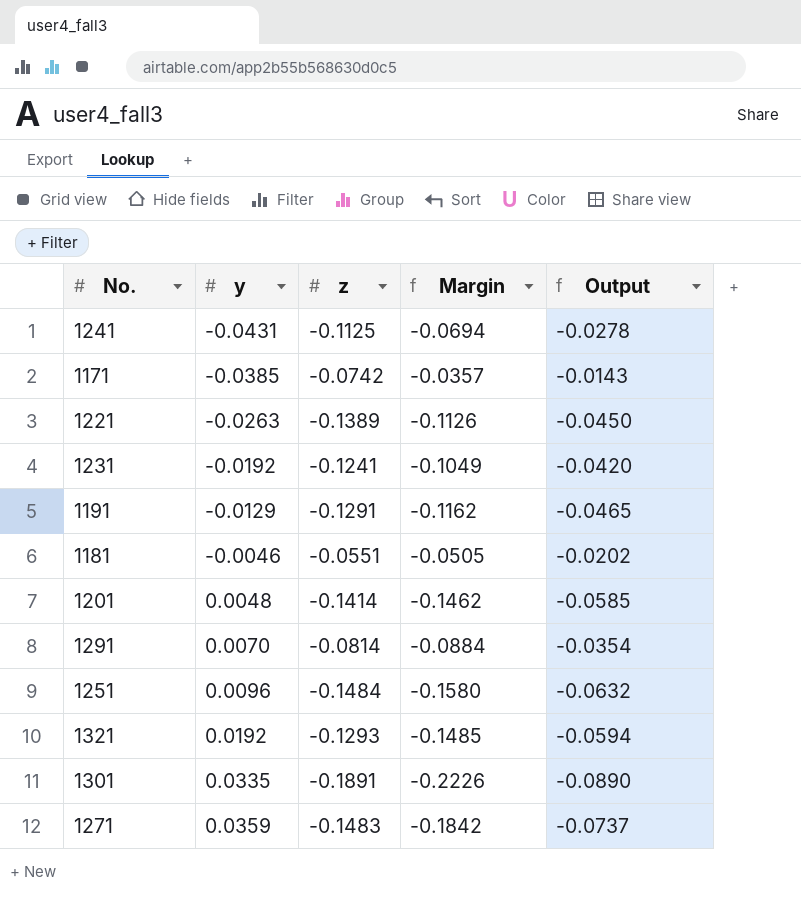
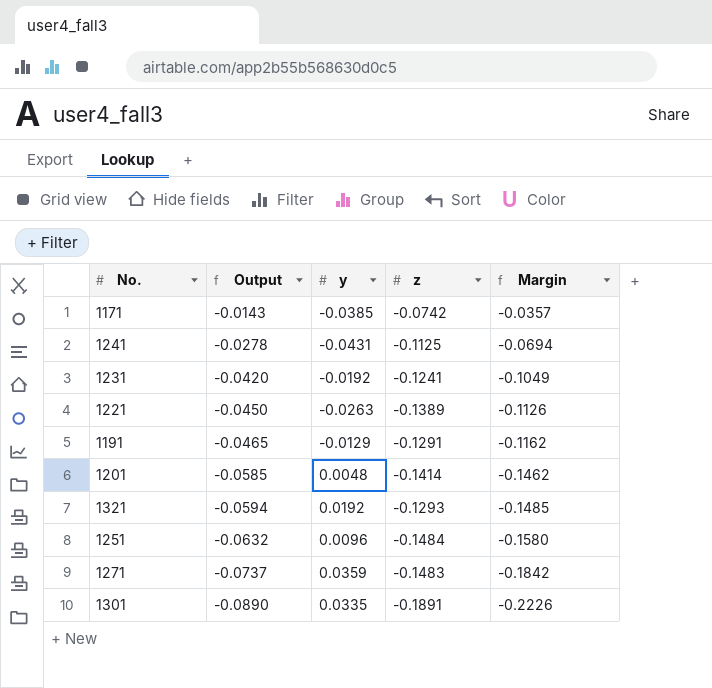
row order: y ascending -> Output descending
column Output | position: 5 -> 2
row 1181: -0.0046 | -0.0551 | -0.0505 | -0.0202 -> none
row 1291: 0.0070 | -0.0814 | -0.0884 | -0.0354 -> none

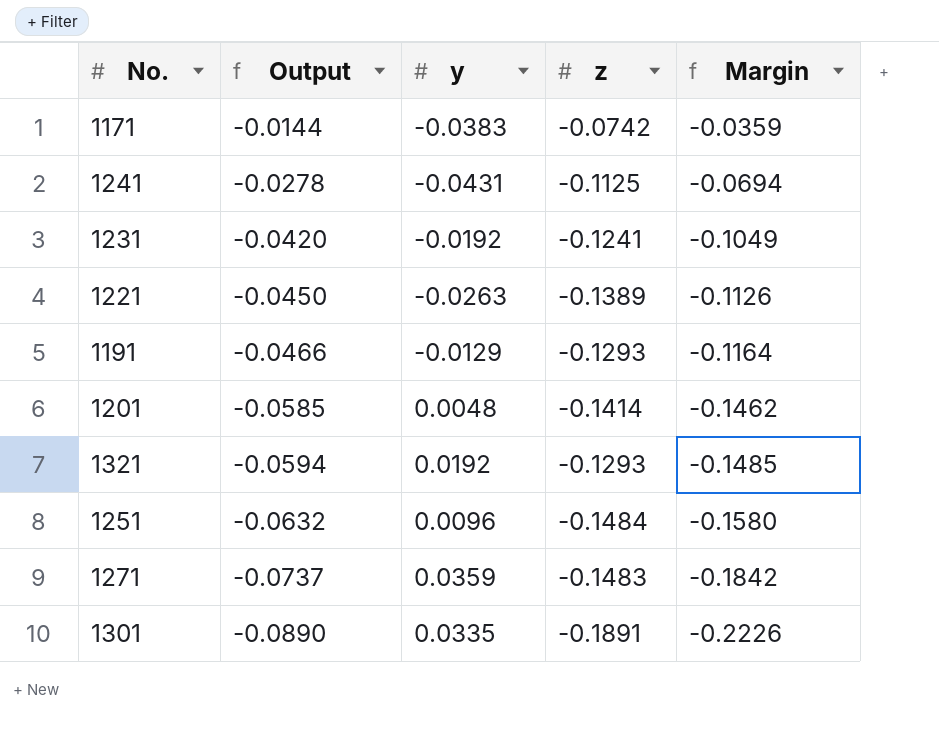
1171 | Output: -0.0143 -> -0.0144
1171 | y: -0.0385 -> -0.0383
1171 | Margin: -0.0357 -> -0.0359
1191 | Output: -0.0465 -> -0.0466
1191 | z: -0.1291 -> -0.1293
1191 | Margin: -0.1162 -> -0.1164

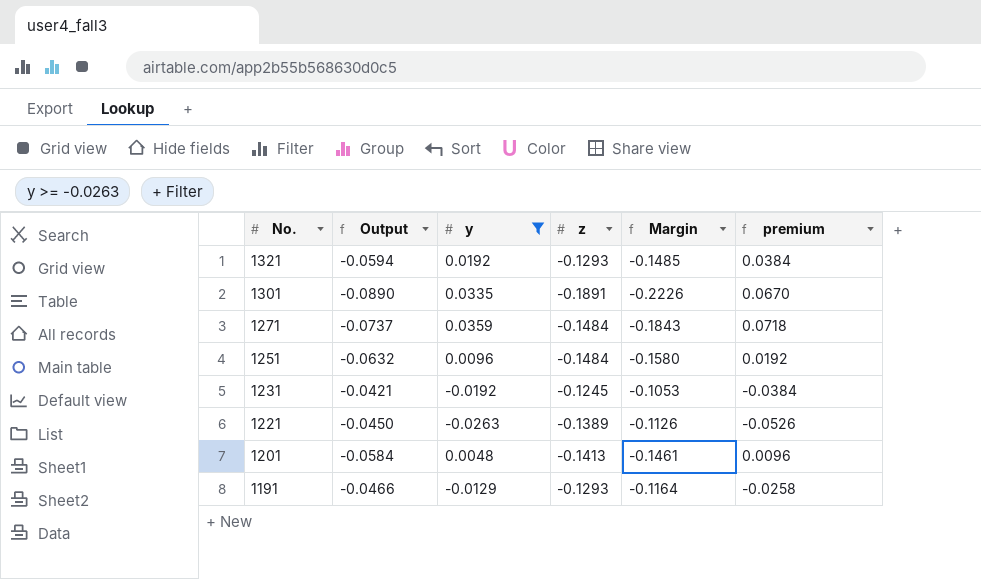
filter: none -> y >= -0.0263
row order: Output descending -> No. descending
column premium | formula: none -> [y] * 2
1271 | z: -0.1483 -> -0.1484
1271 | Margin: -0.1842 -> -0.1843
1231 | Output: -0.0420 -> -0.0421
1231 | z: -0.1241 -> -0.1245
1231 | Margin: -0.1049 -> -0.1053
1201 | Output: -0.0585 -> -0.0584
1201 | z: -0.1414 -> -0.1413
1201 | Margin: -0.1462 -> -0.1461

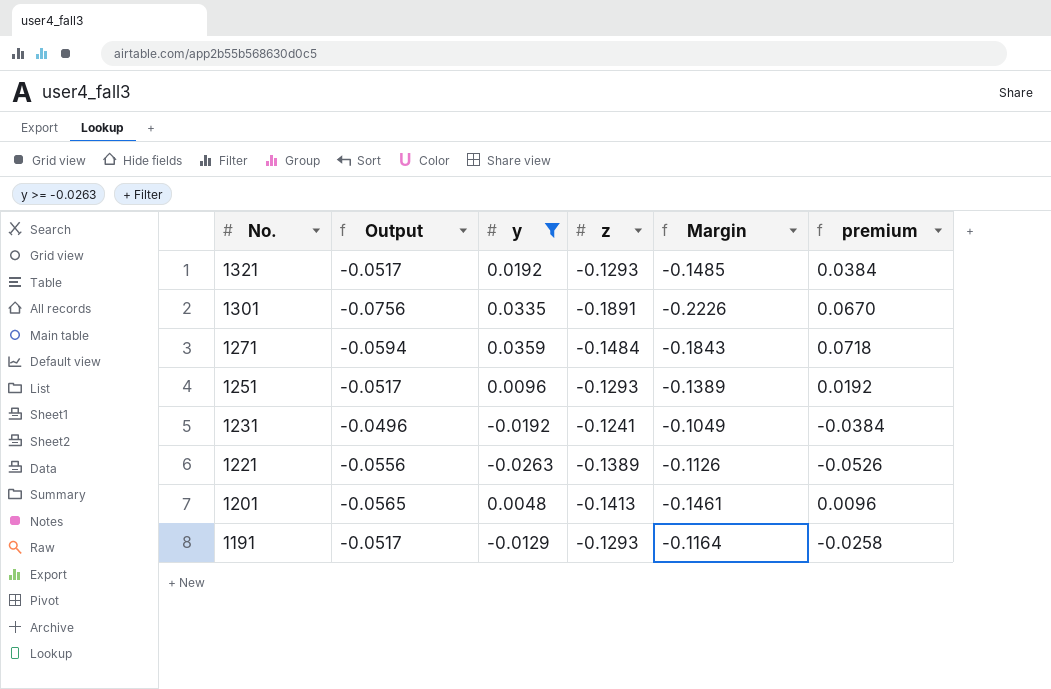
column Output | formula: [Margin] * 0.4 -> [z] * 0.4
1251 | z: -0.1484 -> -0.1293
1251 | Margin: -0.1580 -> -0.1389
1231 | z: -0.1245 -> -0.1241
1231 | Margin: -0.1053 -> -0.1049

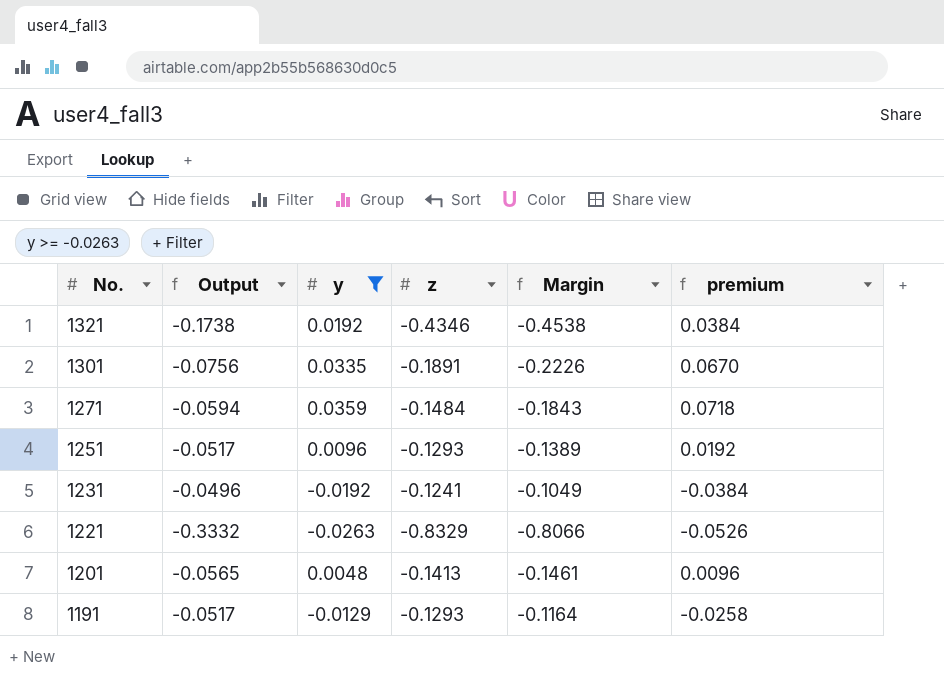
1321 | Output: -0.0517 -> -0.1738
1321 | z: -0.1293 -> -0.4346
1321 | Margin: -0.1485 -> -0.4538
1221 | Output: -0.0556 -> -0.3332
1221 | z: -0.1389 -> -0.8329
1221 | Margin: -0.1126 -> -0.8066

